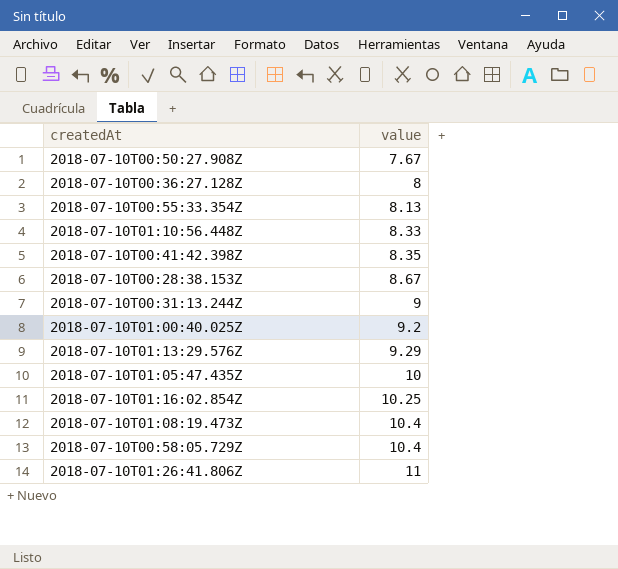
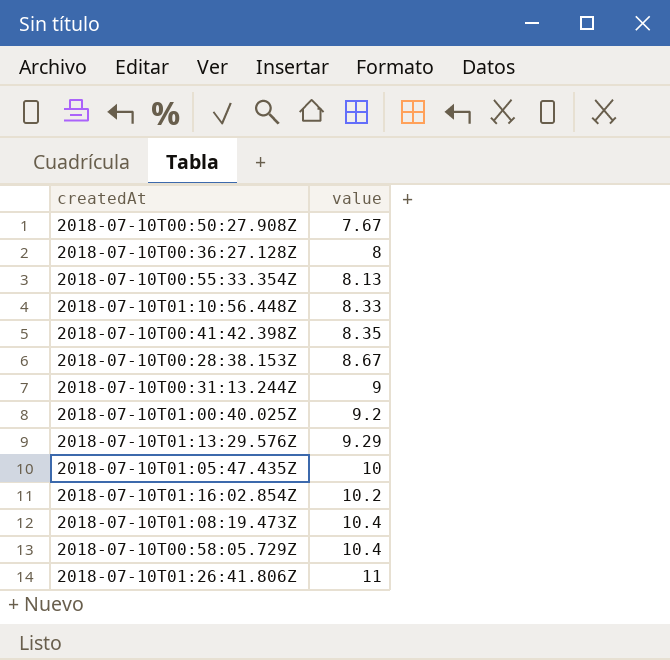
2018-07-10T01:16:02.854Z | value: 10.25 -> 10.2

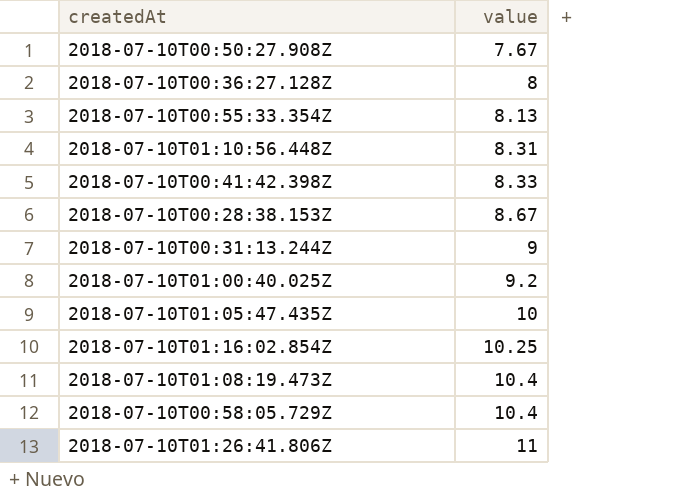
row 2018-07-10T01:13:29.576Z: 9.29 -> none
2018-07-10T01:10:56.448Z | value: 8.33 -> 8.31
2018-07-10T00:41:42.398Z | value: 8.35 -> 8.33
2018-07-10T01:16:02.854Z | value: 10.2 -> 10.25

